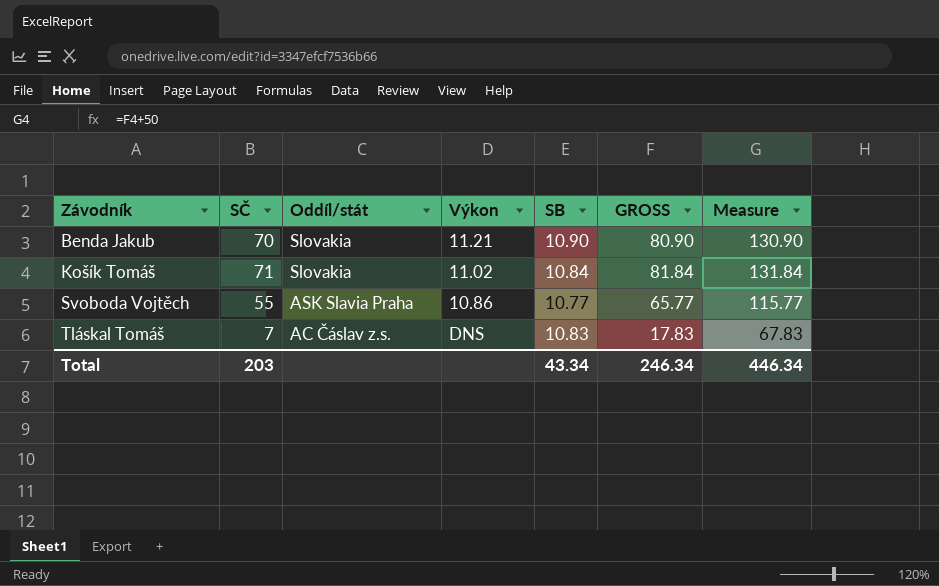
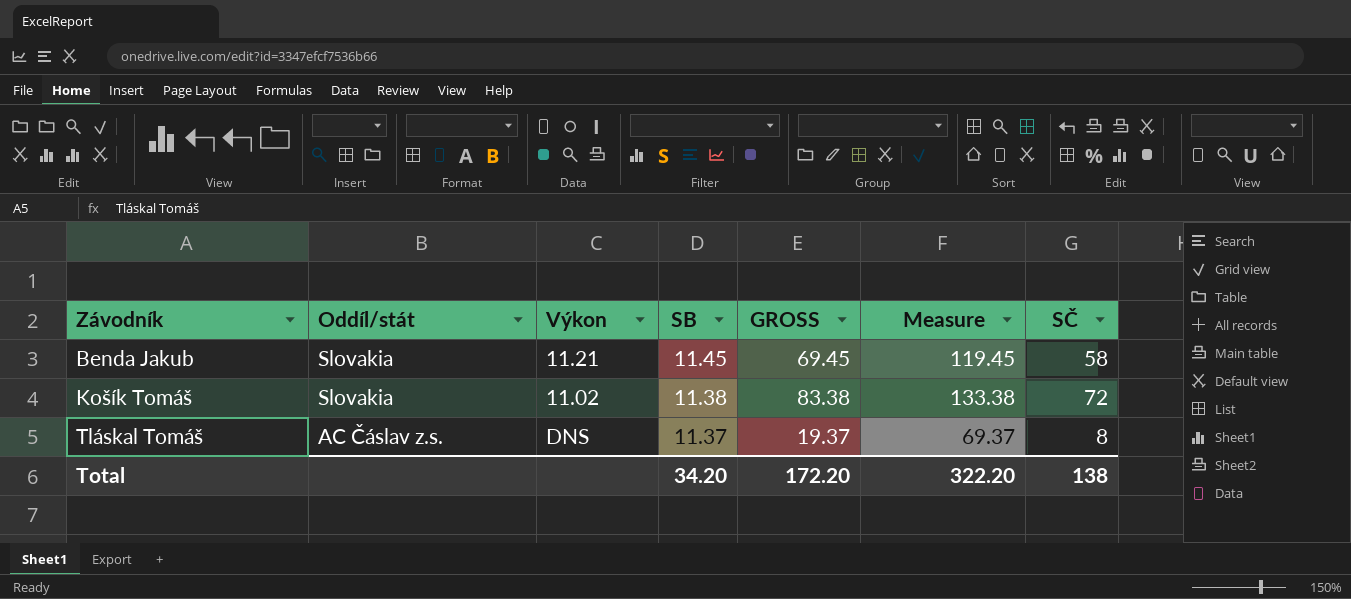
column SČ | position: 2 -> 7
row Svoboda Vojtěch: 55 | ASK Slavia Praha | 10.86 | 10.77 | 65.77 | 115.77 -> none
Benda Jakub | SB: 10.90 -> 11.45
Benda Jakub | GROSS: 80.90 -> 69.45
Benda Jakub | Measure: 130.90 -> 119.45
Benda Jakub | SČ: 70 -> 58
Košík Tomáš | SB: 10.84 -> 11.38
Košík Tomáš | GROSS: 81.84 -> 83.38
Košík Tomáš | Measure: 131.84 -> 133.38
Košík Tomáš | SČ: 71 -> 72
Tláskal Tomáš | SB: 10.83 -> 11.37
Tláskal Tomáš | GROSS: 17.83 -> 19.37
Tláskal Tomáš | Measure: 67.83 -> 69.37
Tláskal Tomáš | SČ: 7 -> 8
Total | SB: 43.34 -> 34.20
Total | GROSS: 246.34 -> 172.20
Total | Measure: 446.34 -> 322.20
Total | SČ: 203 -> 138

